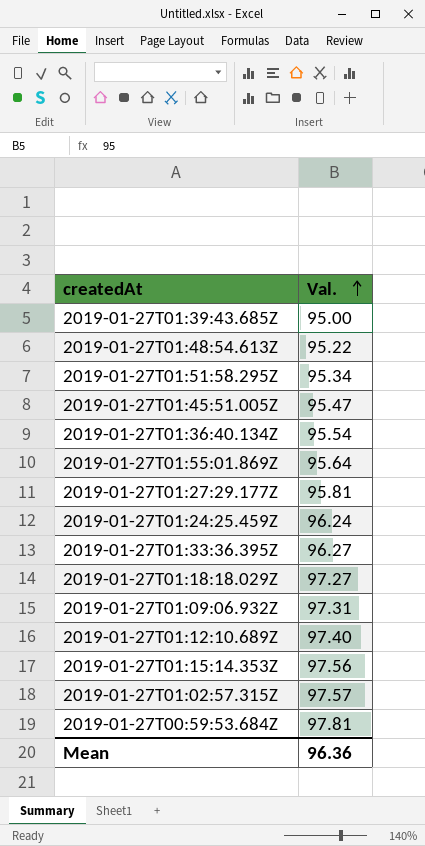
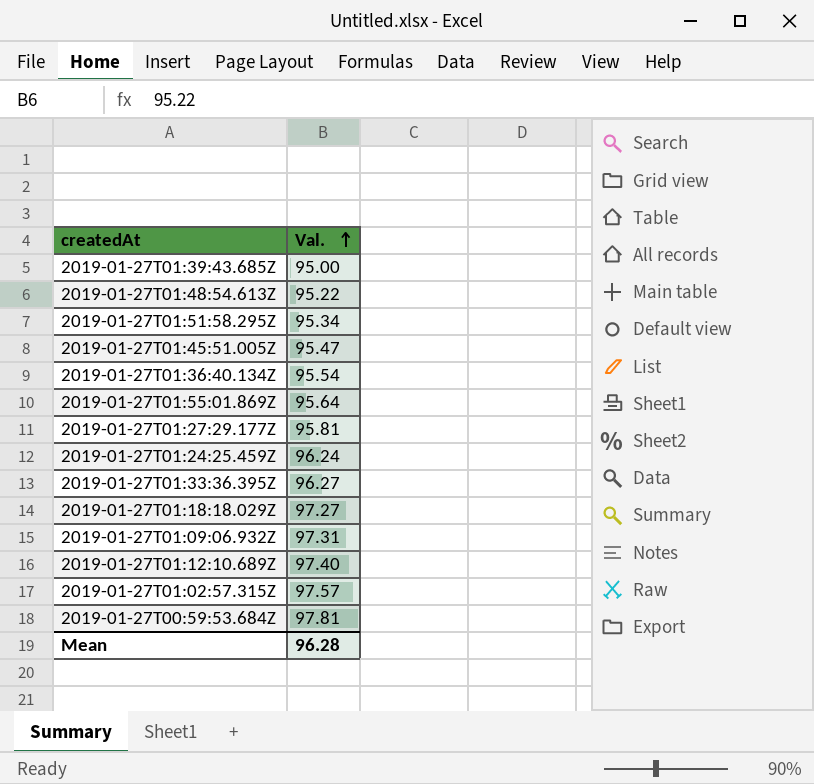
row 2019-01-27T01:15:14.353Z: 97.56 -> none
Mean | Val.: 96.36 -> 96.28

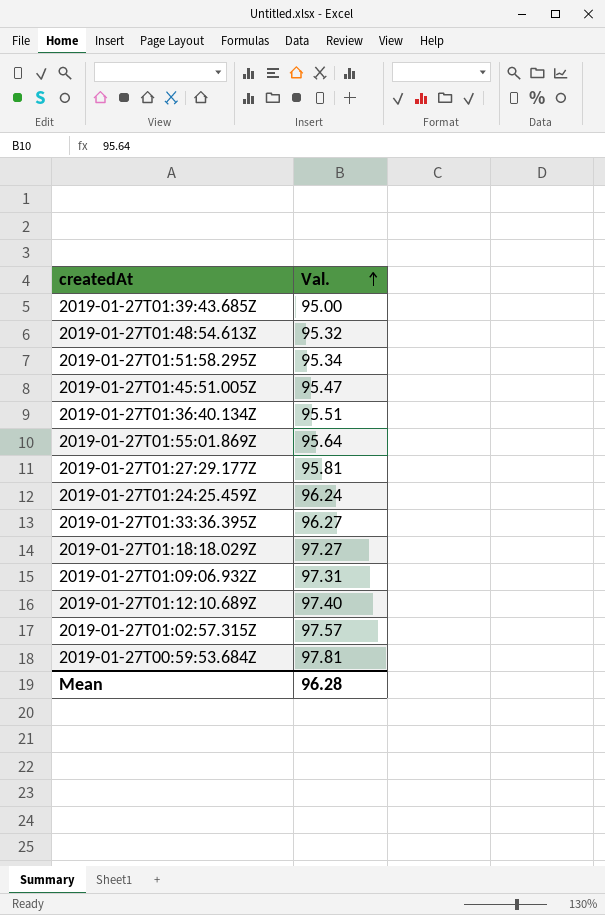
2019-01-27T01:48:54.613Z | Val.: 95.22 -> 95.32
2019-01-27T01:36:40.134Z | Val.: 95.54 -> 95.51

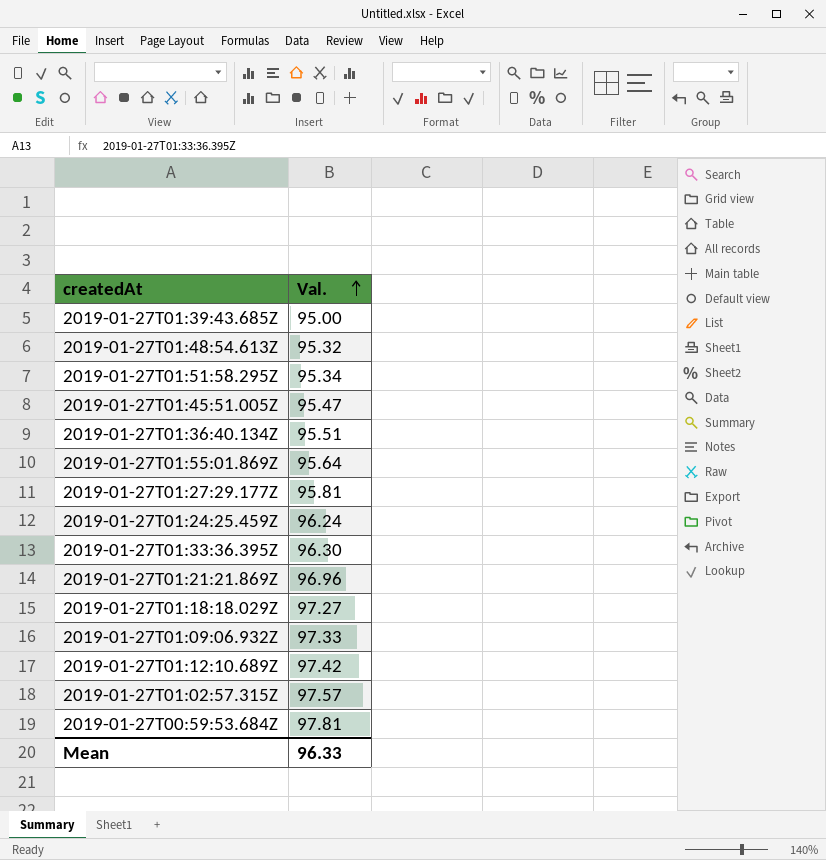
2019-01-27T01:33:36.395Z | Val.: 96.27 -> 96.30
row 2019-01-27T01:21:21.869Z: none -> 96.96
2019-01-27T01:09:06.932Z | Val.: 97.31 -> 97.33
2019-01-27T01:12:10.689Z | Val.: 97.40 -> 97.42
Mean | Val.: 96.28 -> 96.33

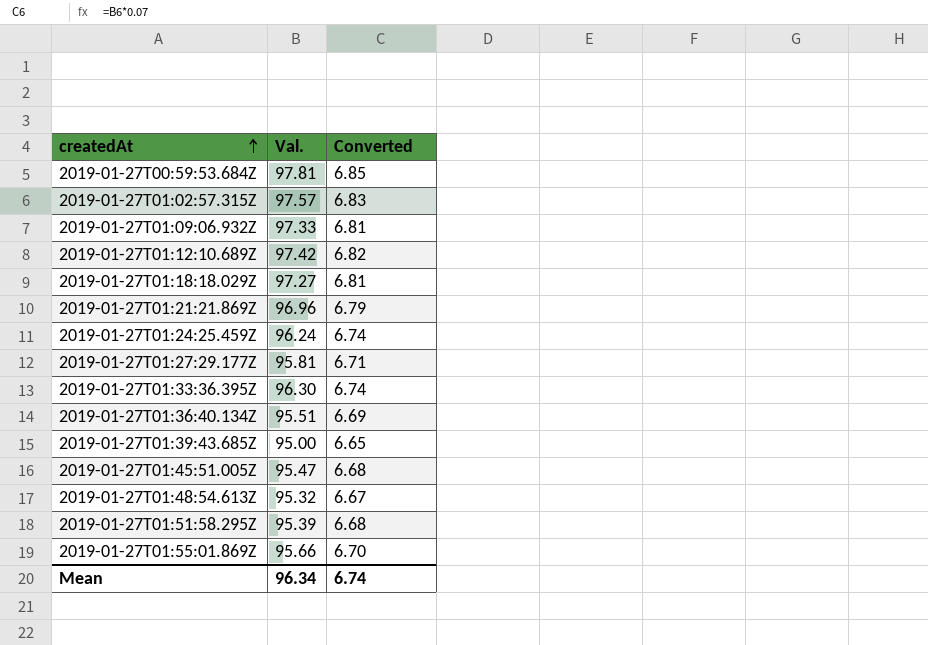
row order: Val. ascending -> createdAt ascending
column Converted | formula: none -> [Val.] * 0.07
2019-01-27T01:51:58.295Z | Val.: 95.34 -> 95.39
2019-01-27T01:55:01.869Z | Val.: 95.64 -> 95.66
Mean | Val.: 96.33 -> 96.34

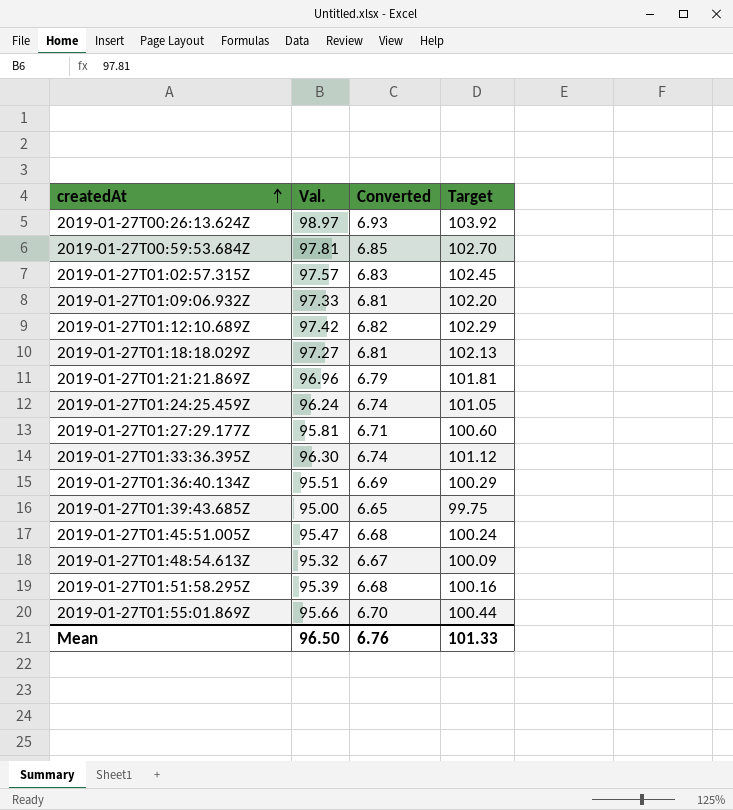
column Target | formula: none -> [Val.] * 1.05
row 2019-01-27T00:26:13.624Z: none -> 98.97 | 6.93 | 103.92
Mean | Val.: 96.34 -> 96.50
Mean | Converted: 6.74 -> 6.76

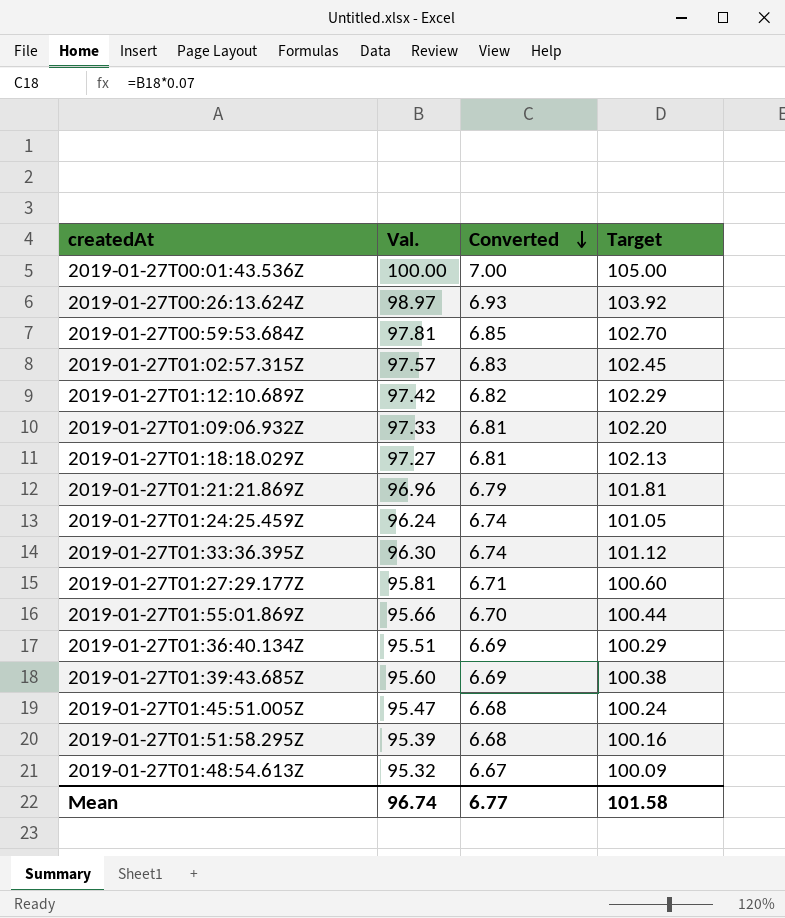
row order: createdAt ascending -> Converted descending
row 2019-01-27T00:01:43.536Z: none -> 100.00 | 7.00 | 105.00
2019-01-27T01:39:43.685Z | Val.: 95.00 -> 95.60
2019-01-27T01:39:43.685Z | Converted: 6.65 -> 6.69
2019-01-27T01:39:43.685Z | Target: 99.75 -> 100.38
Mean | Val.: 96.50 -> 96.74
Mean | Converted: 6.76 -> 6.77
Mean | Target: 101.33 -> 101.58

